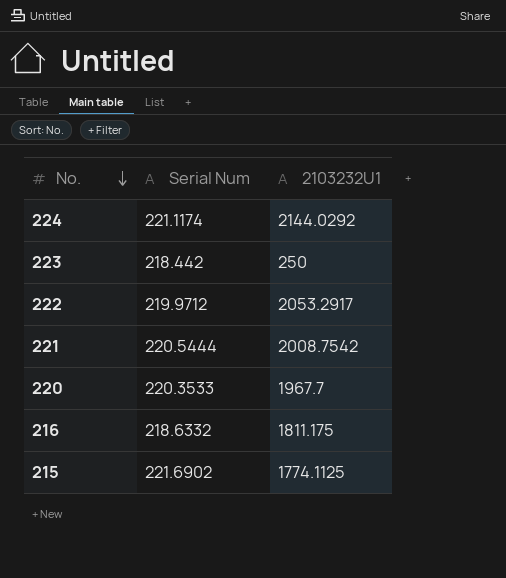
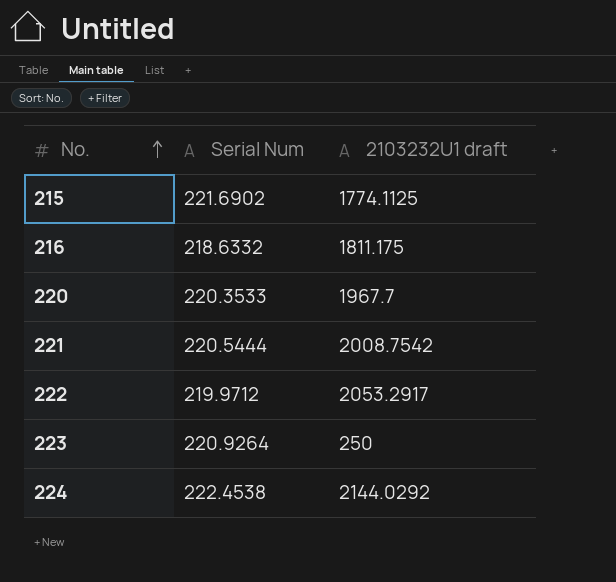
row order: No. descending -> No. ascending
column name: 2103232U1 -> 2103232U1 draft
223 | Serial Num: 218.442 -> 220.9264
224 | Serial Num: 221.1174 -> 222.4538

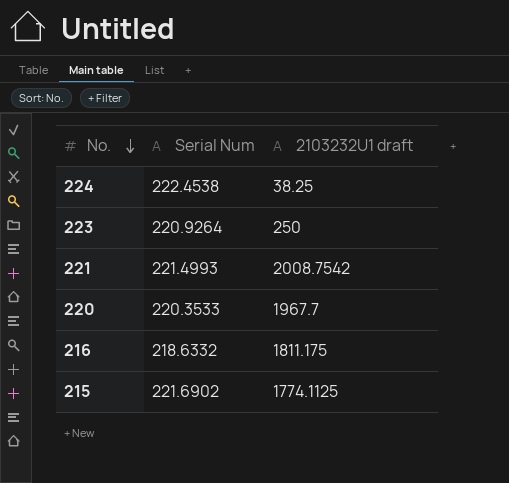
row order: No. ascending -> No. descending
row 222: 219.9712 | 2053.2917 -> none
224 | 2103232U1 draft: 2144.0292 -> 38.25
221 | Serial Num: 220.5444 -> 221.4993

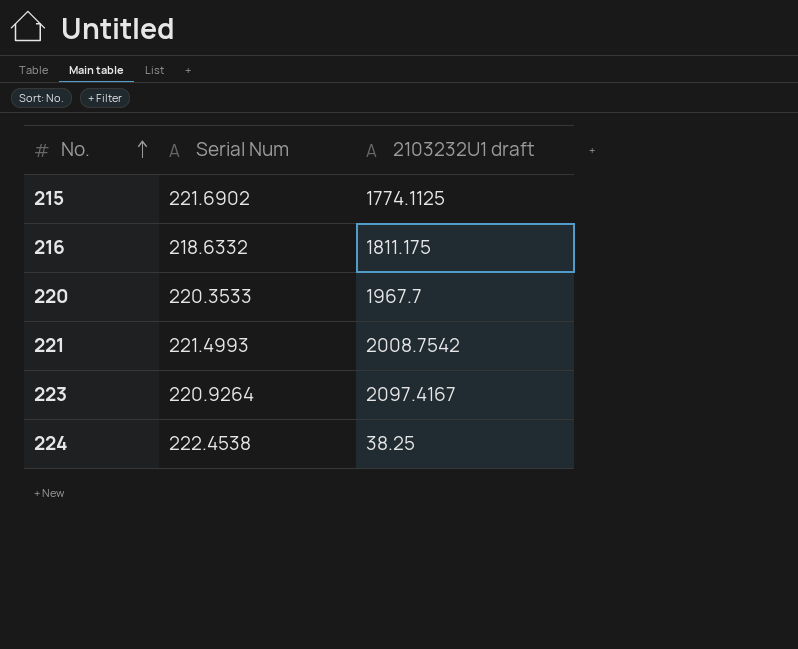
row order: No. descending -> No. ascending
223 | 2103232U1 draft: 250 -> 2097.4167

